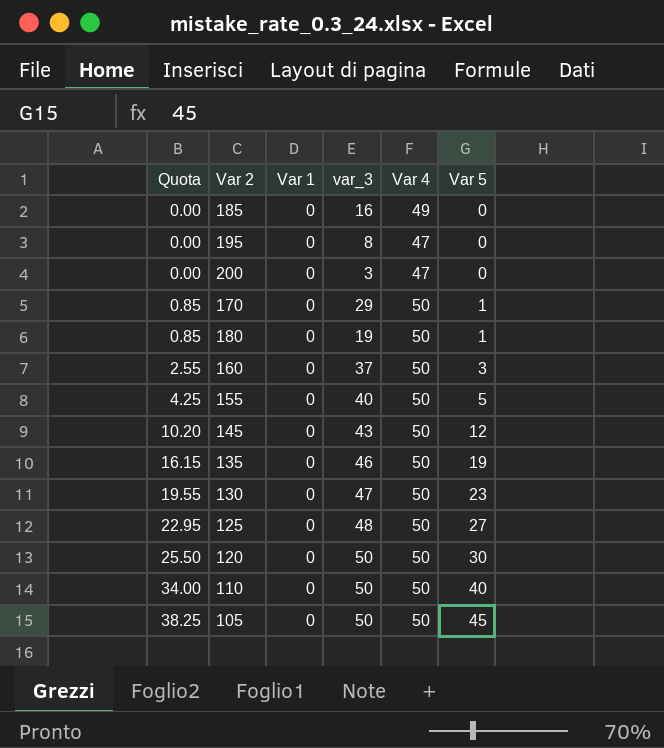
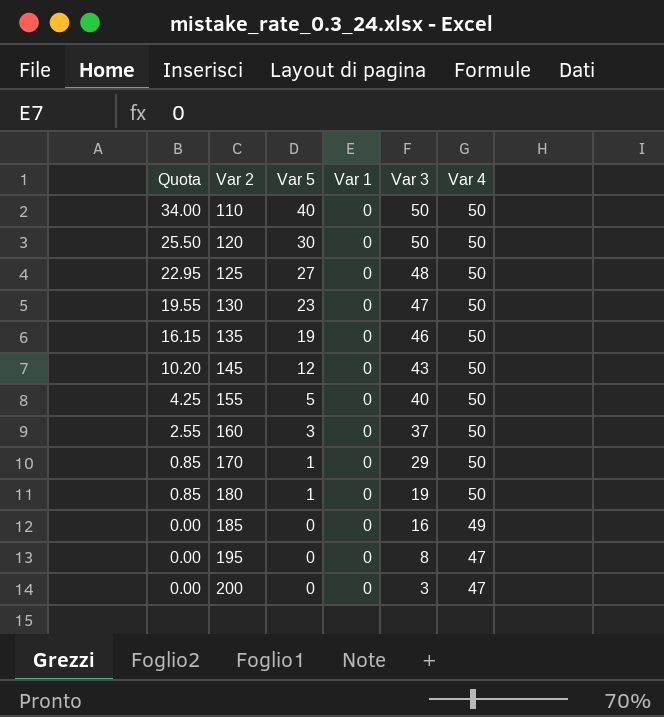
row order: Quota ascending -> Quota descending
column Var 5 | position: 6 -> 3
column name: var_3 -> Var 3
row 105: 38.25 | 0 | 50 | 50 | 45 -> none

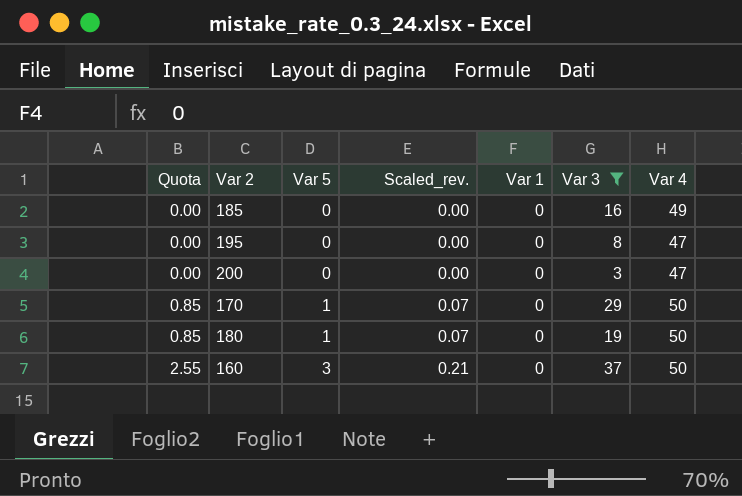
filter: none -> Var 3 <= 37
row order: Quota descending -> Quota ascending
column Scaled_rev. | formula: none -> [Var 5] * 0.07

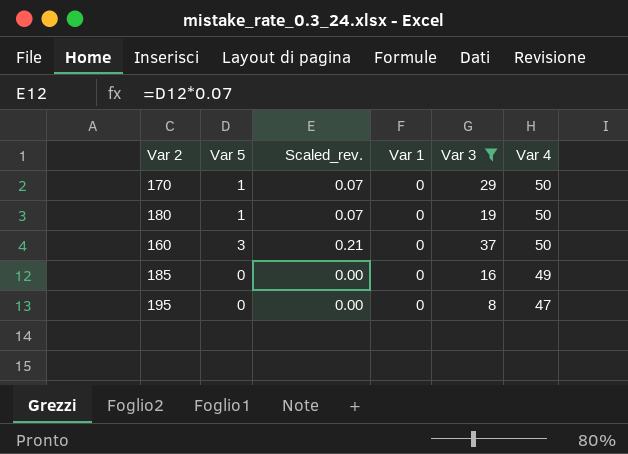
row order: Quota ascending -> Var 4 descending
column Quota | formula: [Var 5] * 0.85 -> none
row 200: 0.00 | 0 | 0.00 | 0 | 3 | 47 -> none

